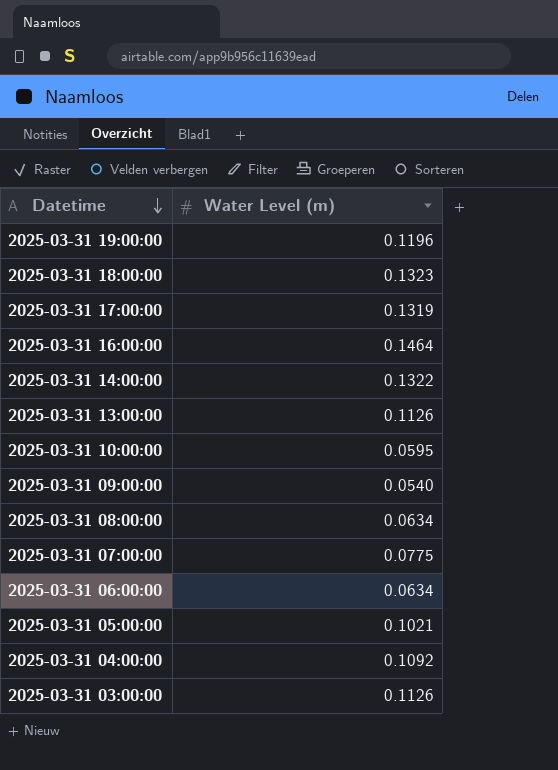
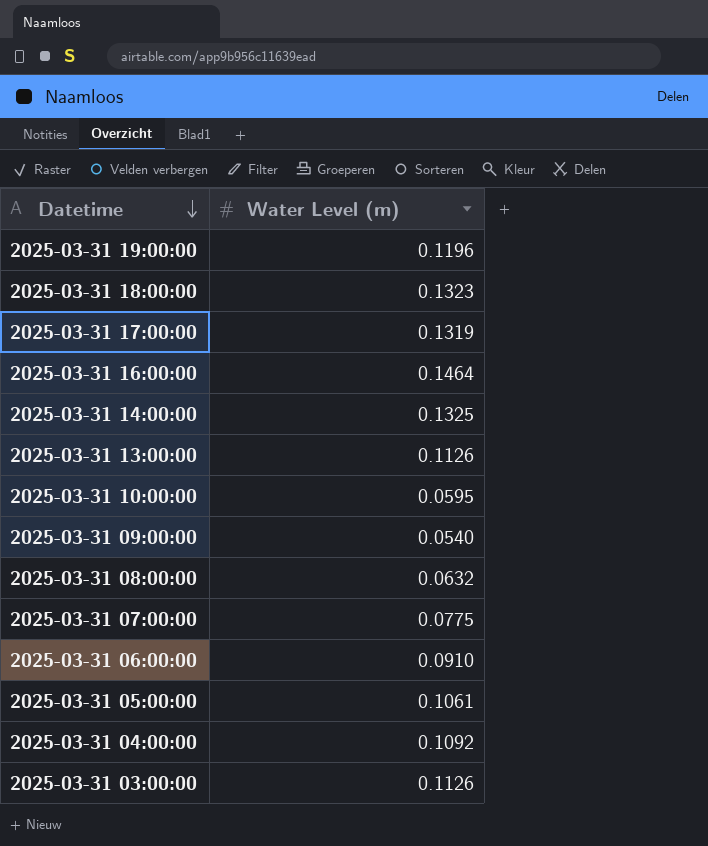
2025-03-31 14:00:00 | Water Level (m): 0.1322 -> 0.1325
2025-03-31 08:00:00 | Water Level (m): 0.0634 -> 0.0632
2025-03-31 06:00:00 | Water Level (m): 0.0634 -> 0.0910
2025-03-31 05:00:00 | Water Level (m): 0.1021 -> 0.1061

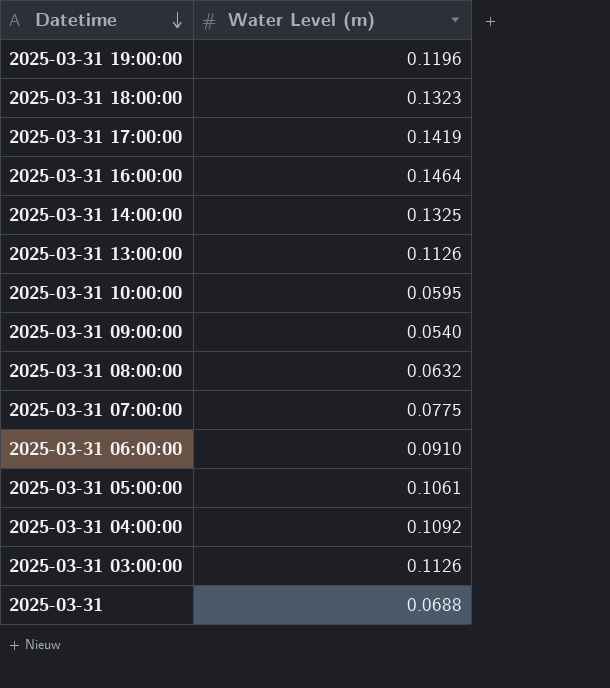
2025-03-31 17:00:00 | Water Level (m): 0.1319 -> 0.1419
row 2025-03-31: none -> 0.0688

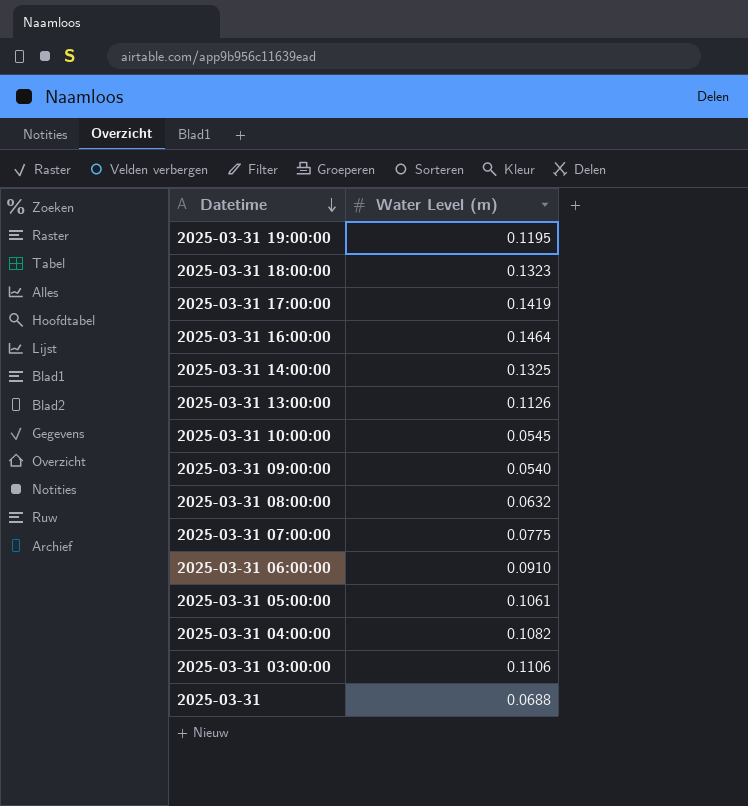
2025-03-31 19:00:00 | Water Level (m): 0.1196 -> 0.1195
2025-03-31 10:00:00 | Water Level (m): 0.0595 -> 0.0545
2025-03-31 04:00:00 | Water Level (m): 0.1092 -> 0.1082
2025-03-31 03:00:00 | Water Level (m): 0.1126 -> 0.1106

